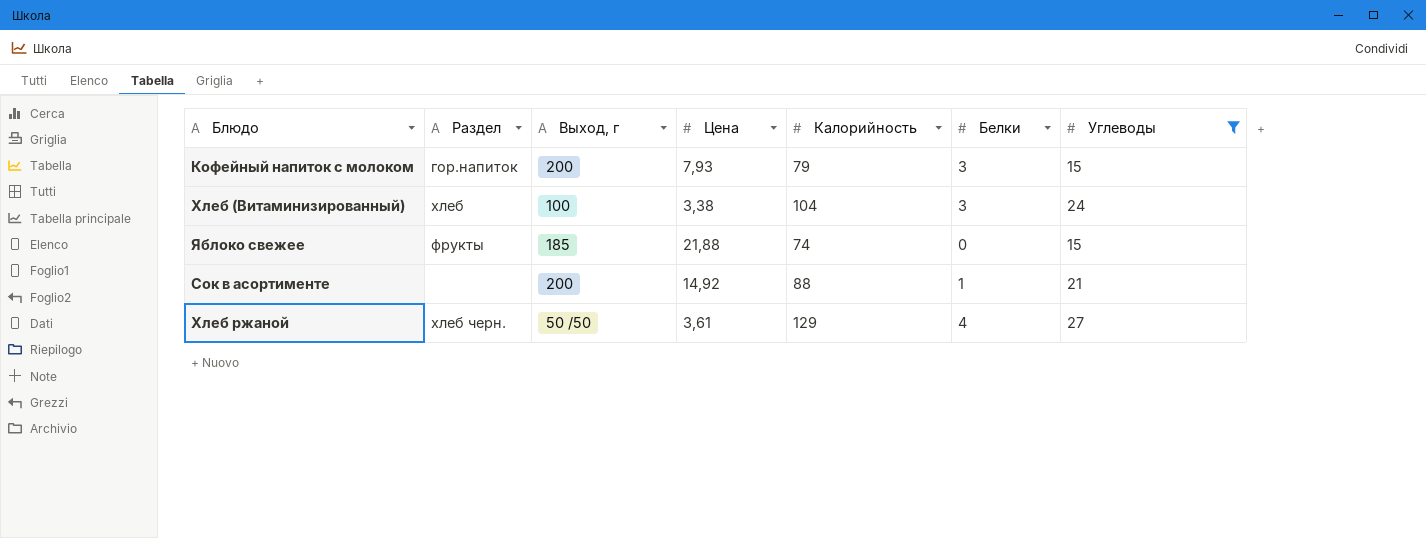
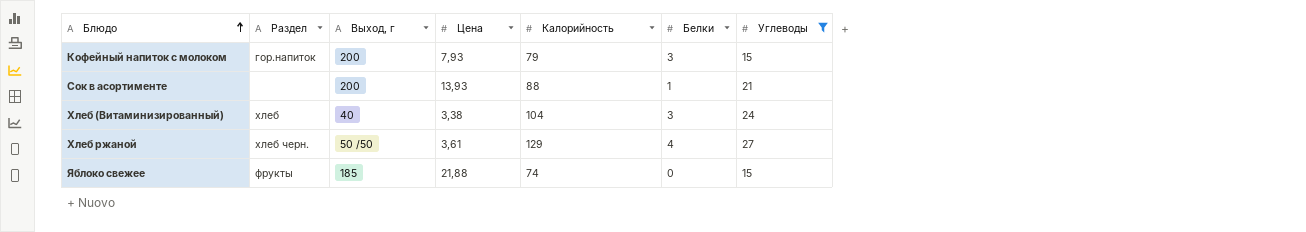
row order: none -> Блюдо ascending
Сок в асортименте | Цена: 14,92 -> 13,93
Хлеб (Витаминизированный) | Выход, г: 100 -> 40

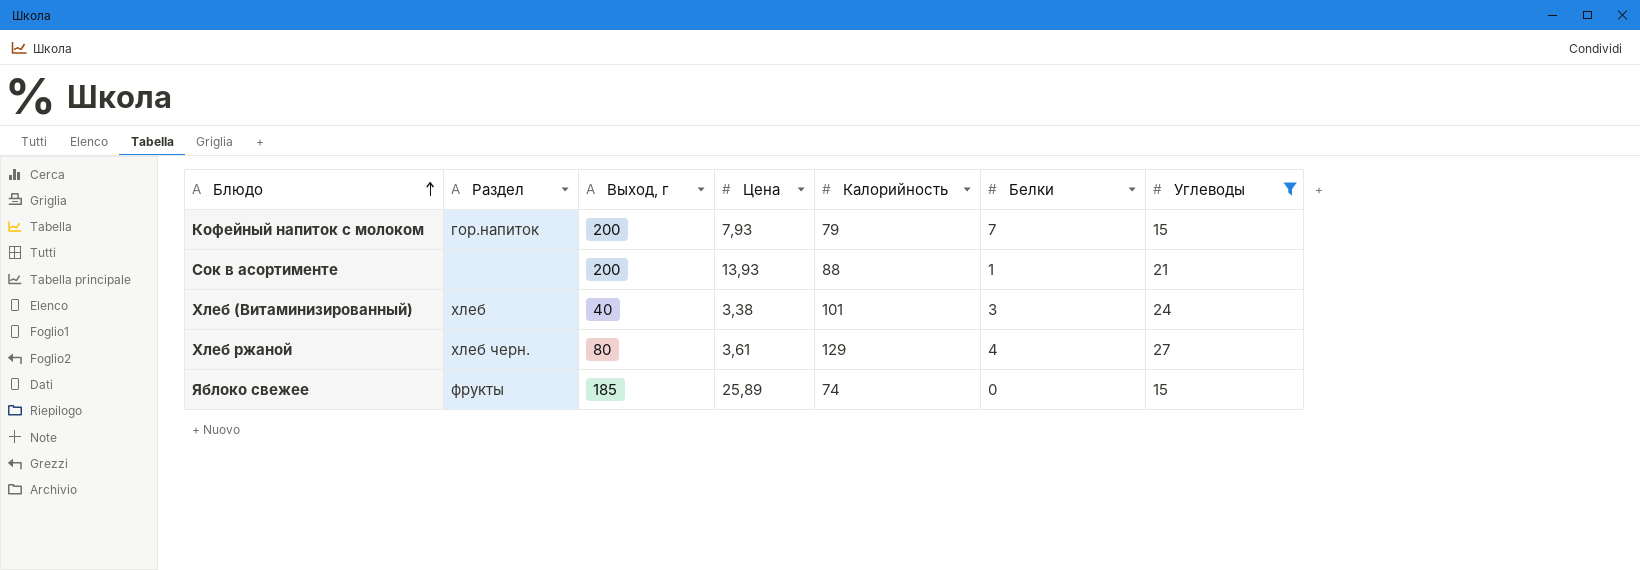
Кофейный напиток с молоком | Белки: 3 -> 7
Хлеб (Витаминизированный) | Калорийность: 104 -> 101
Хлеб ржаной | Выход, г: 50 /50 -> 80
Яблоко свежее | Цена: 21,88 -> 25,89

